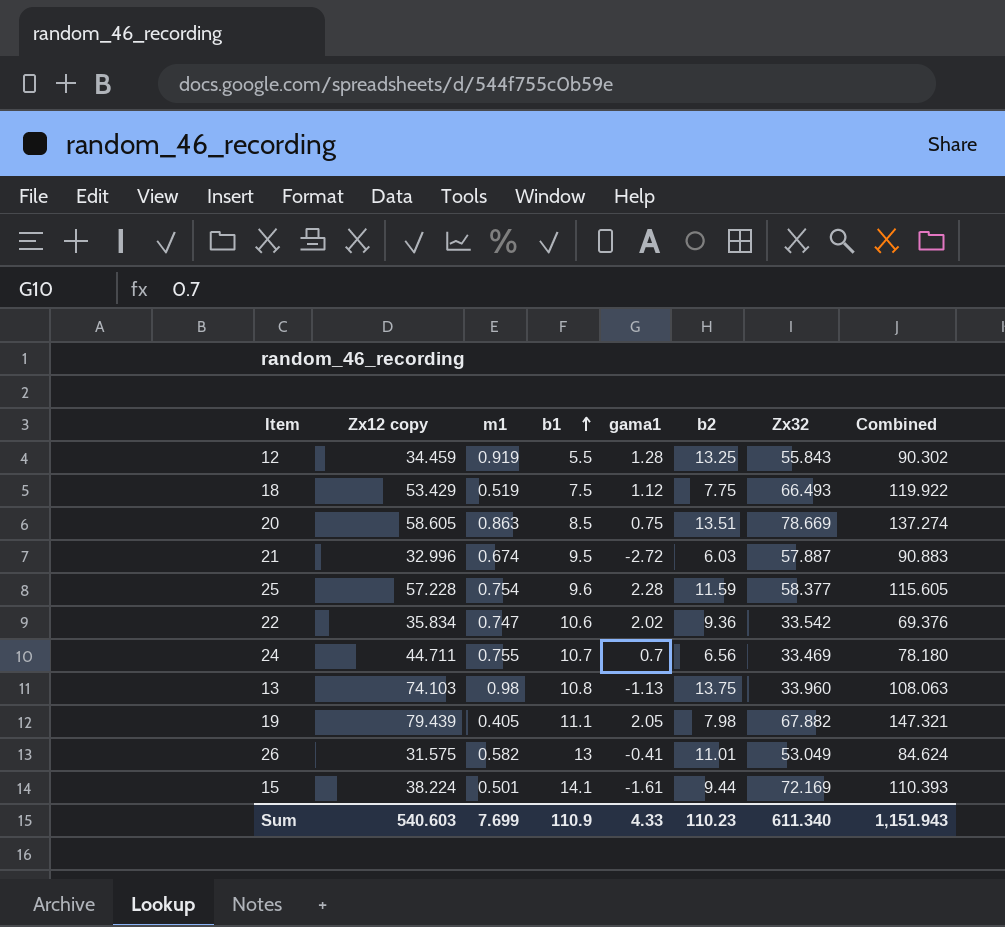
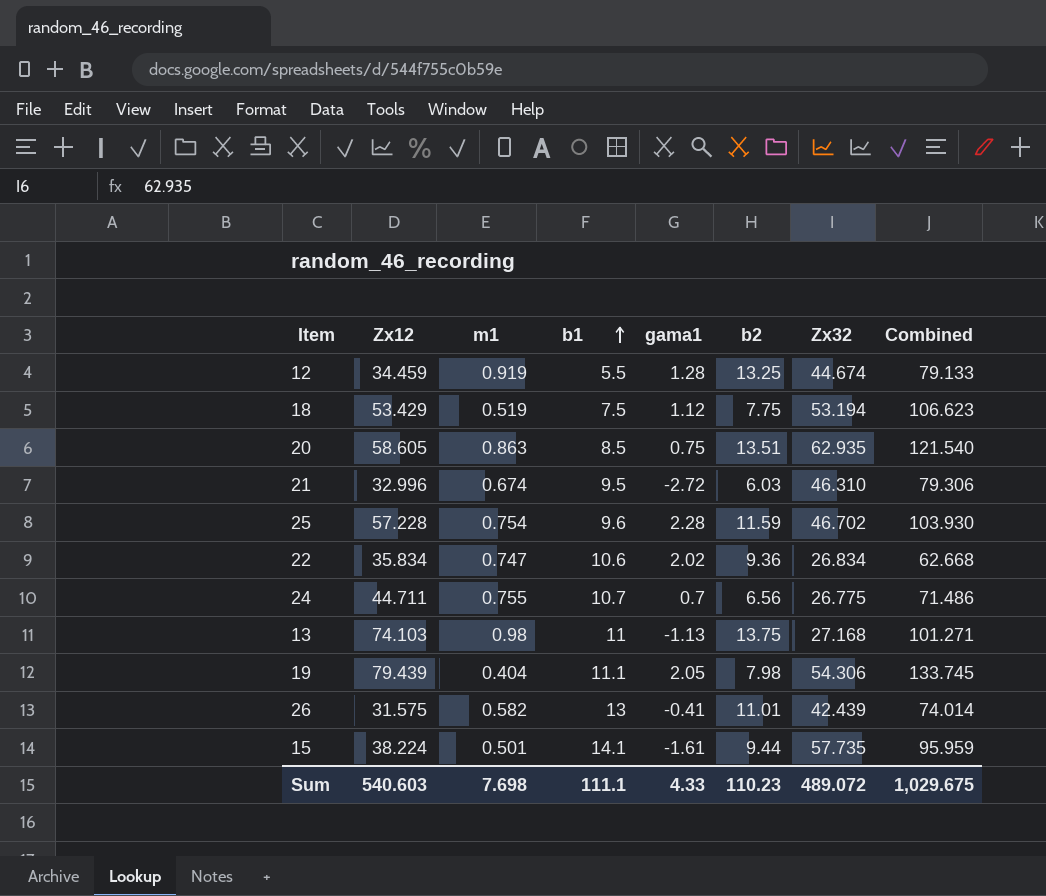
column name: Zx12 copy -> Zx12
12 | Zx32: 55.843 -> 44.674
12 | Combined: 90.302 -> 79.133
18 | Zx32: 66.493 -> 53.194
18 | Combined: 119.922 -> 106.623
20 | Zx32: 78.669 -> 62.935
20 | Combined: 137.274 -> 121.540
21 | Zx32: 57.887 -> 46.310
21 | Combined: 90.883 -> 79.306
25 | Zx32: 58.377 -> 46.702
25 | Combined: 115.605 -> 103.930
22 | Zx32: 33.542 -> 26.834
22 | Combined: 69.376 -> 62.668
24 | Zx32: 33.469 -> 26.775
24 | Combined: 78.180 -> 71.486
13 | b1: 10.8 -> 11
13 | Zx32: 33.960 -> 27.168
13 | Combined: 108.063 -> 101.271
19 | m1: 0.405 -> 0.404
19 | Zx32: 67.882 -> 54.306
19 | Combined: 147.321 -> 133.745
26 | Zx32: 53.049 -> 42.439
26 | Combined: 84.624 -> 74.014
15 | Zx32: 72.169 -> 57.735
15 | Combined: 110.393 -> 95.959
Sum | m1: 7.699 -> 7.698
Sum | b1: 110.9 -> 111.1
Sum | Zx32: 611.340 -> 489.072
Sum | Combined: 1,151.943 -> 1,029.675

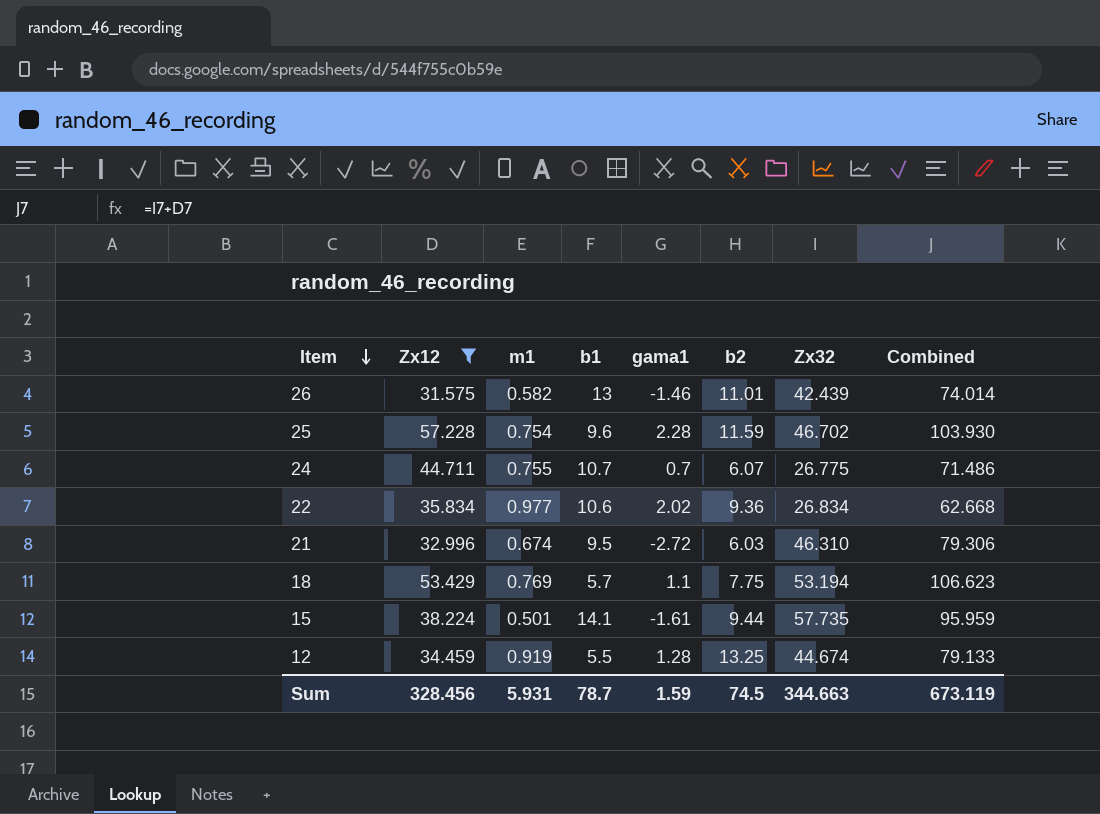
filter: none -> Zx12 <= 57.228
row order: b1 ascending -> Item descending
26 | gama1: -0.41 -> -1.46
24 | b2: 6.56 -> 6.07
22 | m1: 0.747 -> 0.977
18 | m1: 0.519 -> 0.769
18 | b1: 7.5 -> 5.7
18 | gama1: 1.12 -> 1.1
Sum | Zx12: 540.603 -> 328.456
Sum | m1: 7.698 -> 5.931
Sum | b1: 111.1 -> 78.7
Sum | gama1: 4.33 -> 1.59
Sum | b2: 110.23 -> 74.5
Sum | Zx32: 489.072 -> 344.663
Sum | Combined: 1,029.675 -> 673.119

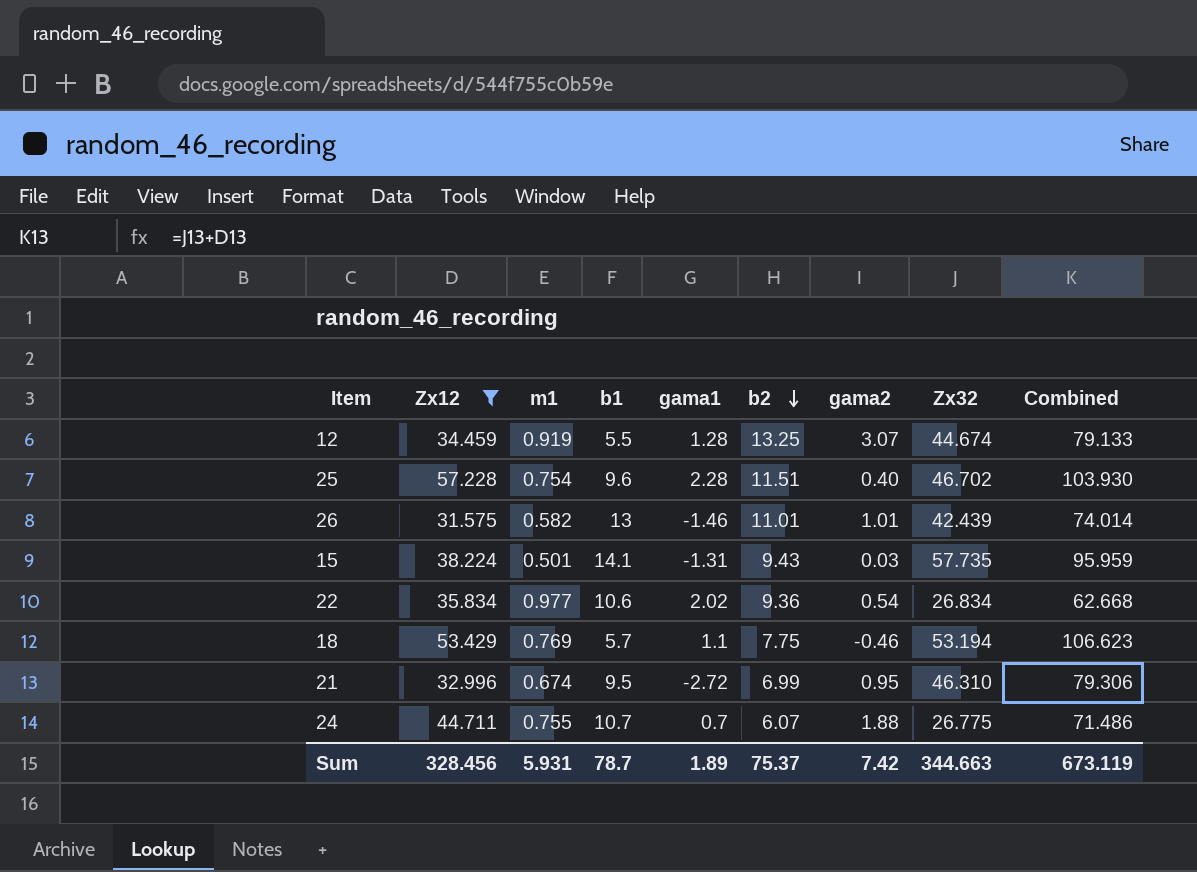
row order: Item descending -> b2 descending
column gama2 | position: none -> 7
25 | b2: 11.59 -> 11.51
15 | gama1: -1.61 -> -1.31
15 | b2: 9.44 -> 9.43
21 | b2: 6.03 -> 6.99
Sum | gama1: 1.59 -> 1.89
Sum | b2: 74.5 -> 75.37

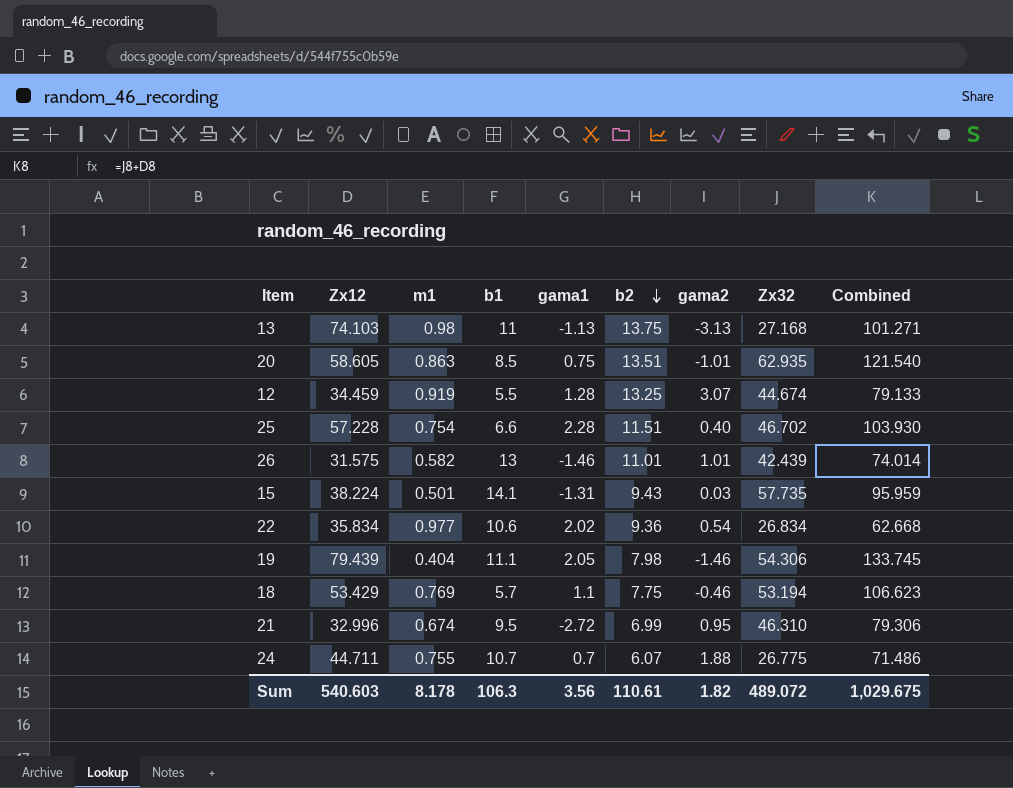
filter: Zx12 <= 57.228 -> none
25 | b1: 9.6 -> 6.6
Sum | Zx12: 328.456 -> 540.603
Sum | m1: 5.931 -> 8.178
Sum | b1: 78.7 -> 106.3
Sum | gama1: 1.89 -> 3.56
Sum | b2: 75.37 -> 110.61
Sum | gama2: 7.42 -> 1.82
Sum | Zx32: 344.663 -> 489.072
Sum | Combined: 673.119 -> 1,029.675

